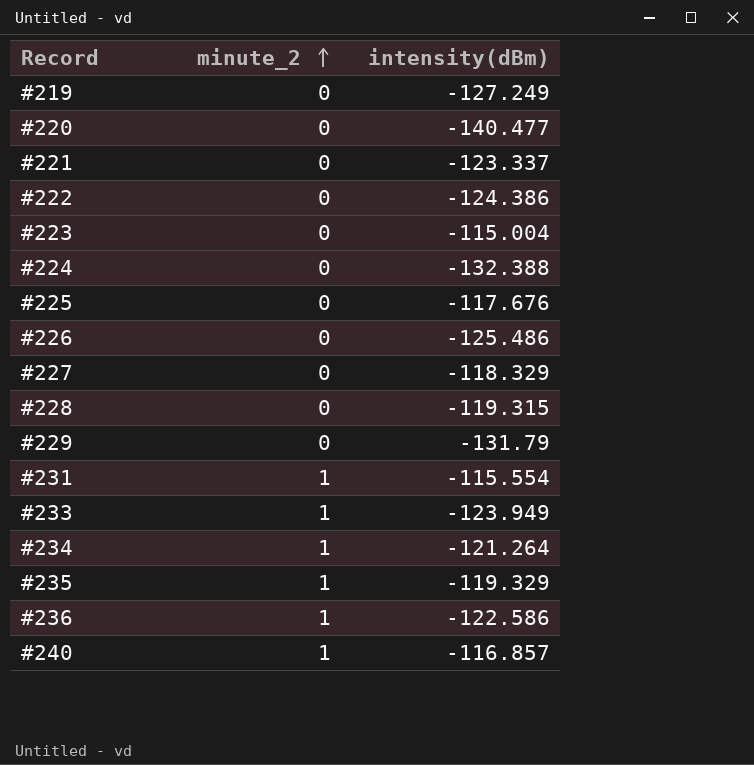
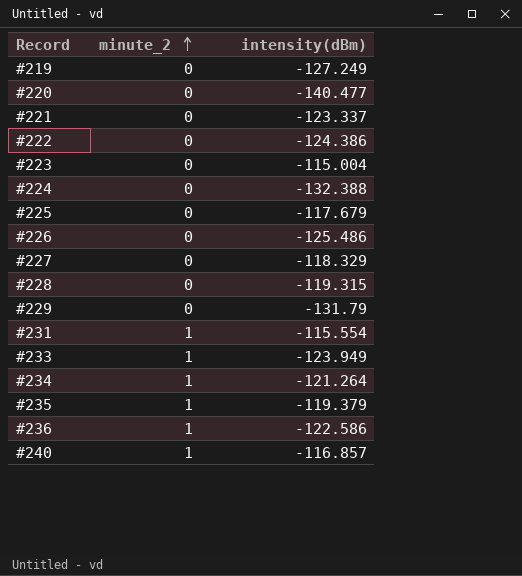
#225 | intensity(dBm): -117.676 -> -117.679
#235 | intensity(dBm): -119.329 -> -119.379

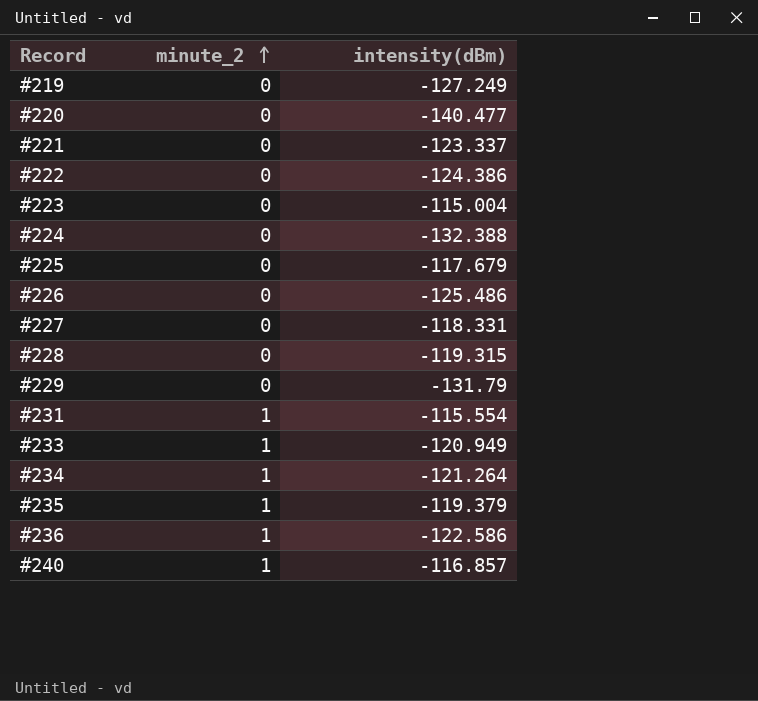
#227 | intensity(dBm): -118.329 -> -118.331
#233 | intensity(dBm): -123.949 -> -120.949

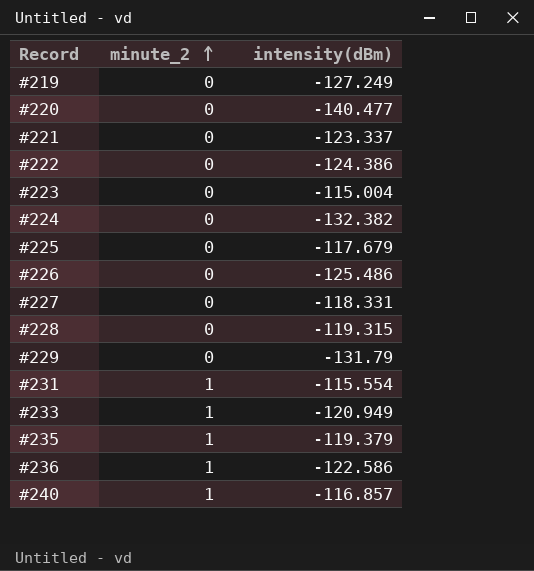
row #234: 1 | -121.264 -> none
#224 | intensity(dBm): -132.388 -> -132.382

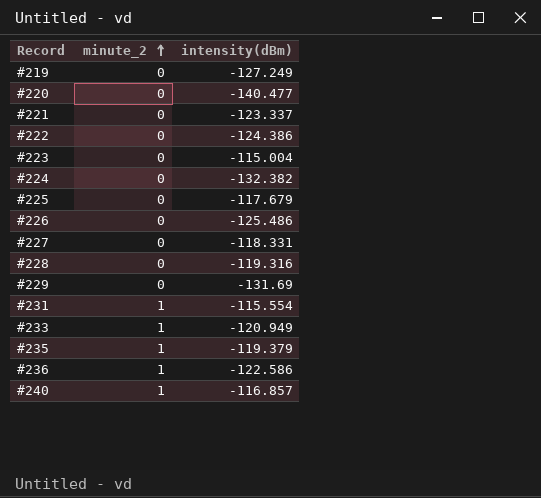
#228 | intensity(dBm): -119.315 -> -119.316
#229 | intensity(dBm): -131.79 -> -131.69

